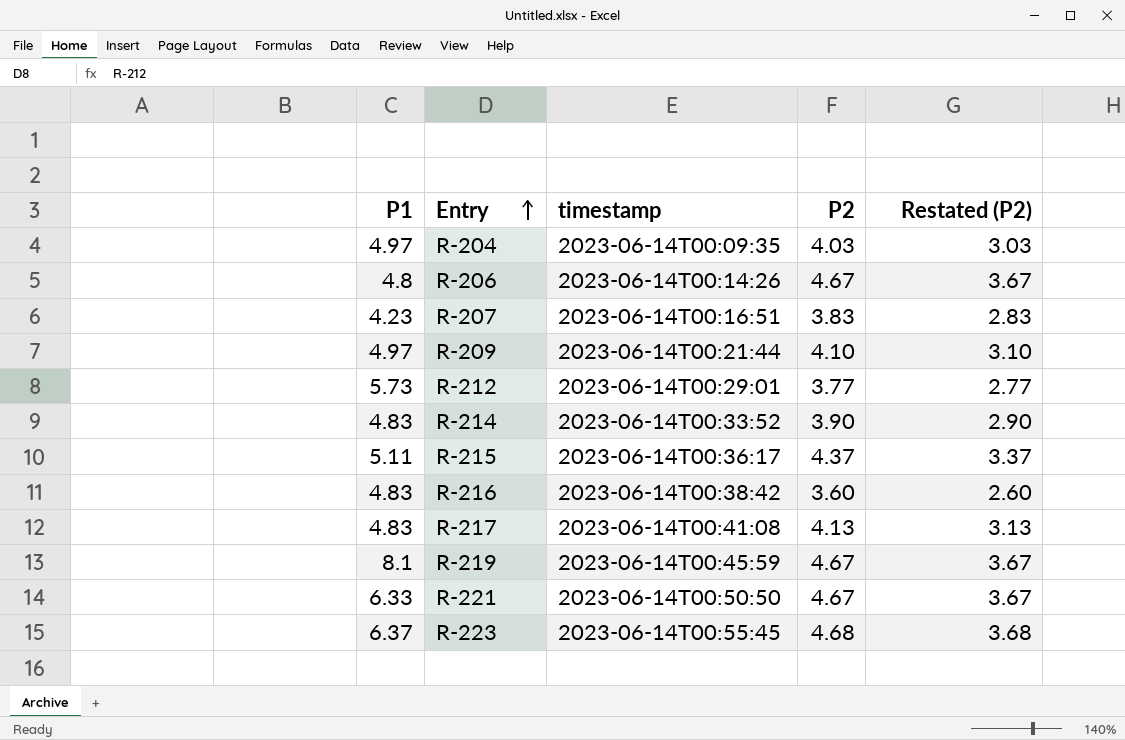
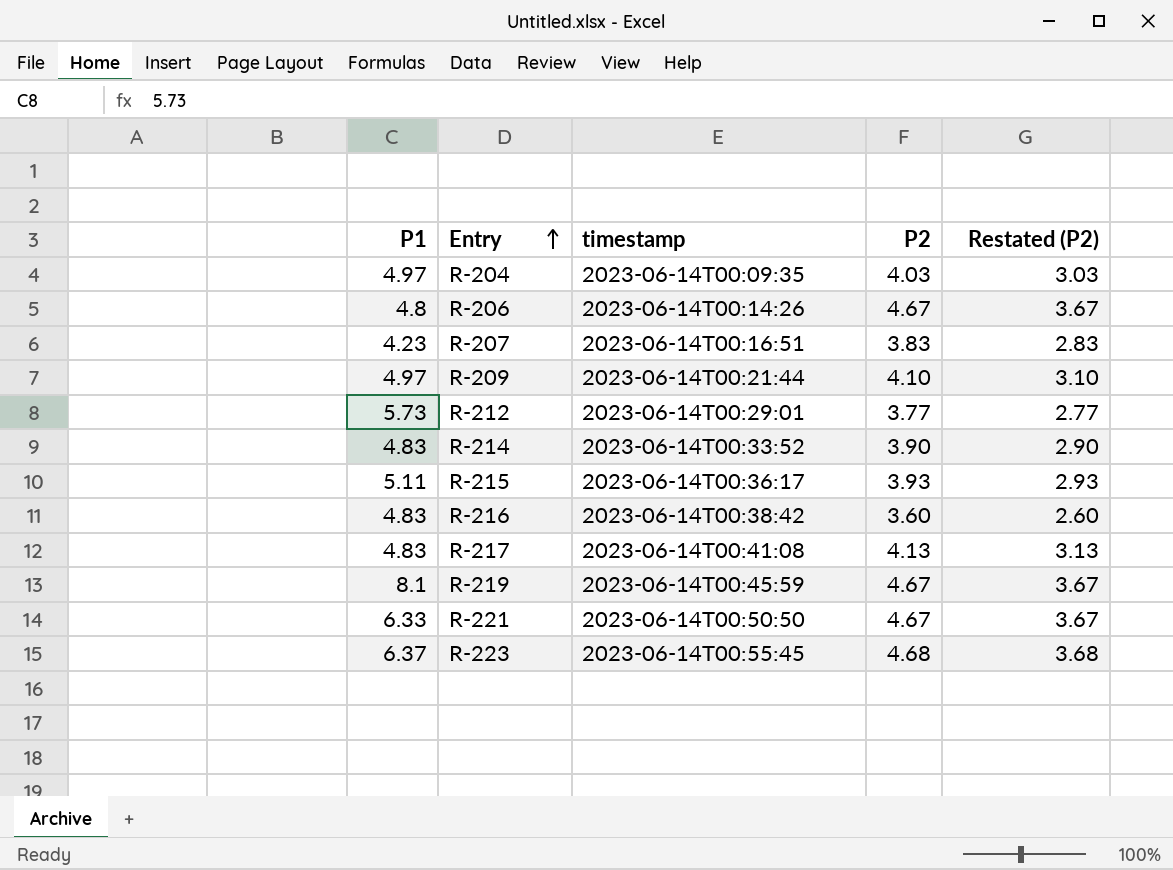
R-215 | P2: 4.37 -> 3.93
R-215 | Restated (P2): 3.37 -> 2.93

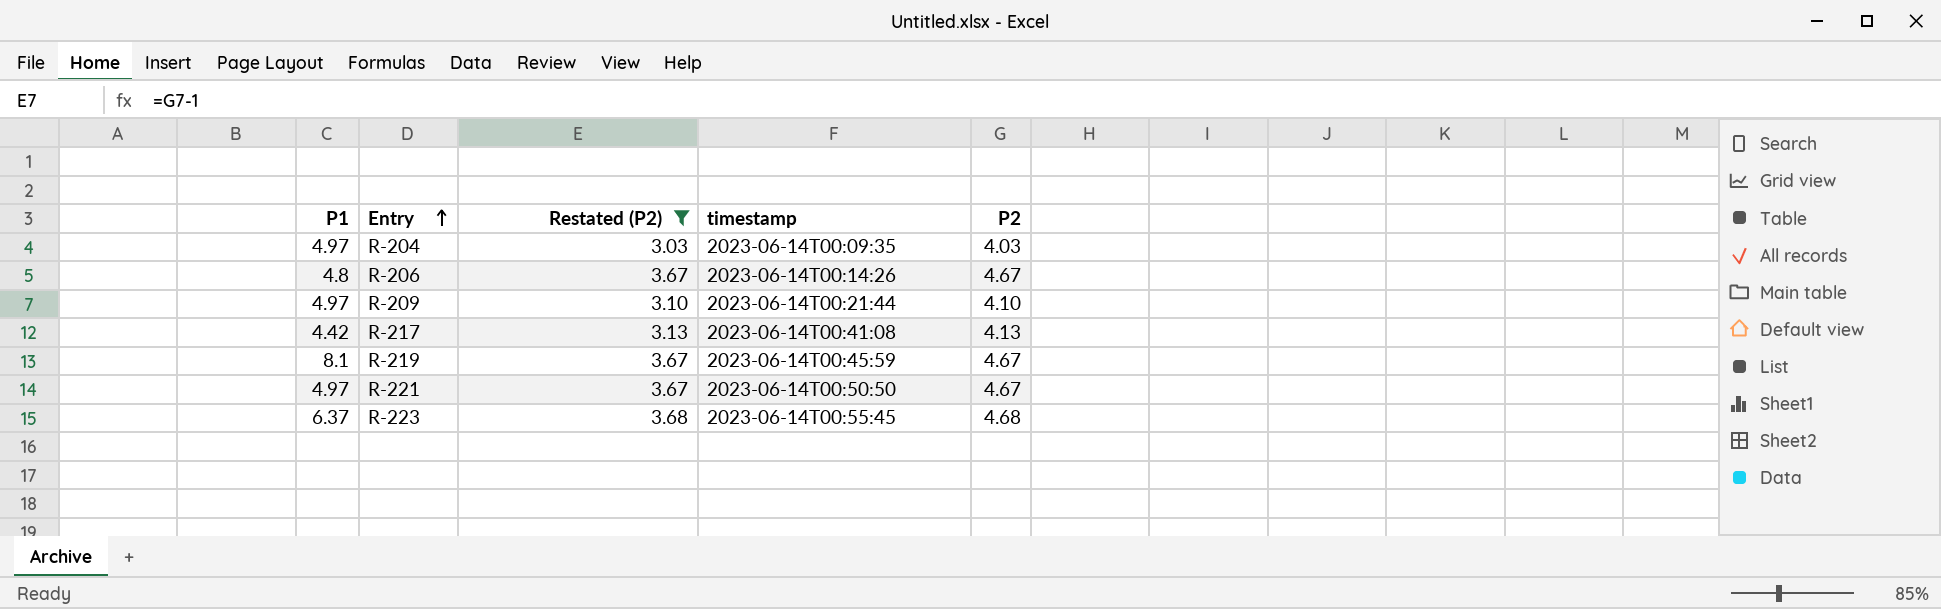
filter: none -> Restated (P2) >= 3.03
column Restated (P2) | position: 5 -> 3
R-217 | P1: 4.83 -> 4.42
R-221 | P1: 6.33 -> 4.97

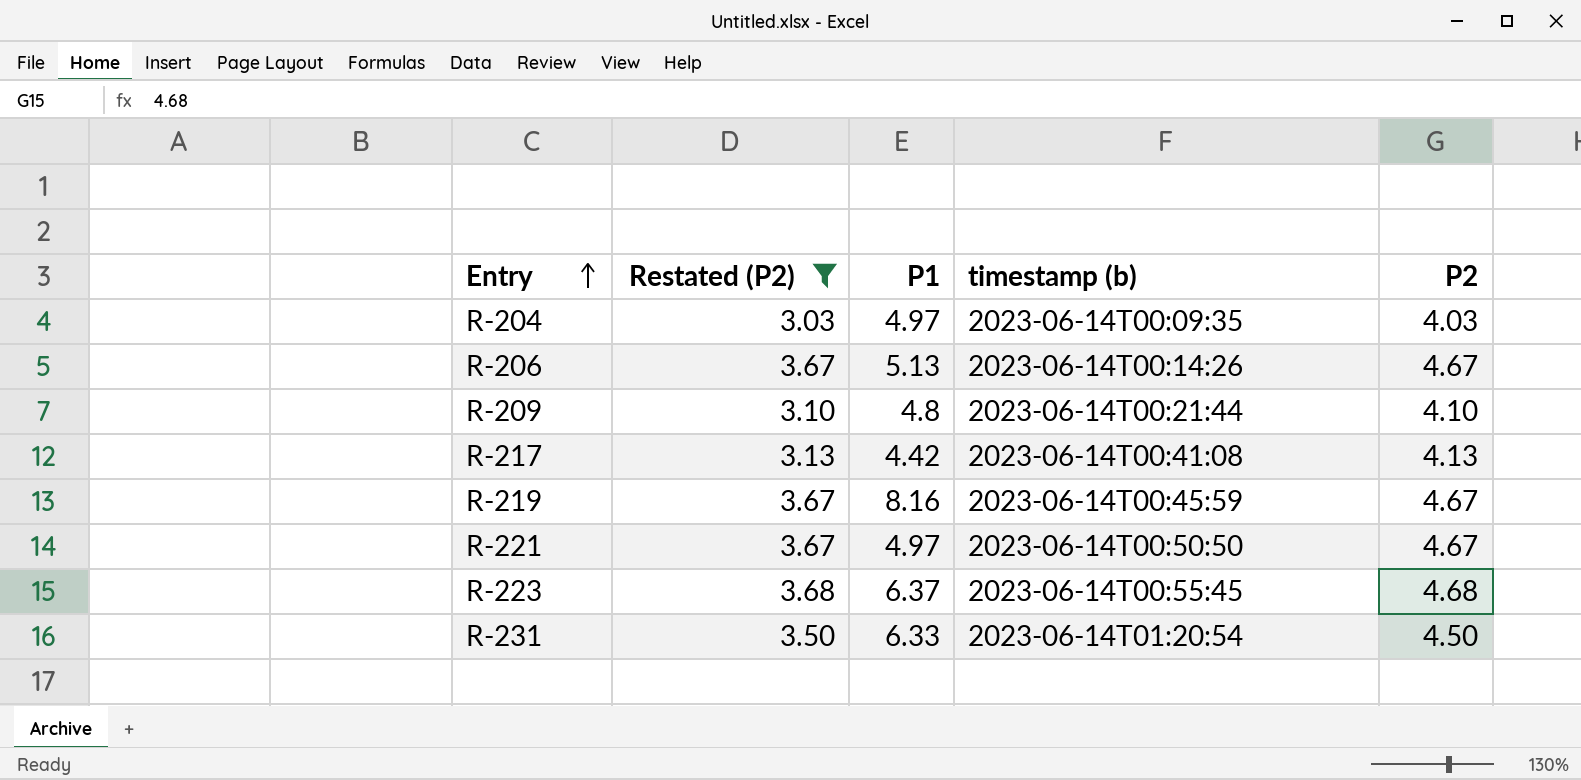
column P1 | position: 1 -> 3
column name: timestamp -> timestamp (b)
R-206 | P1: 4.8 -> 5.13
R-209 | P1: 4.97 -> 4.8
R-219 | P1: 8.1 -> 8.16
row R-231: none -> 3.50 | 6.33 | 2023-06-14T01:20:54 | 4.50

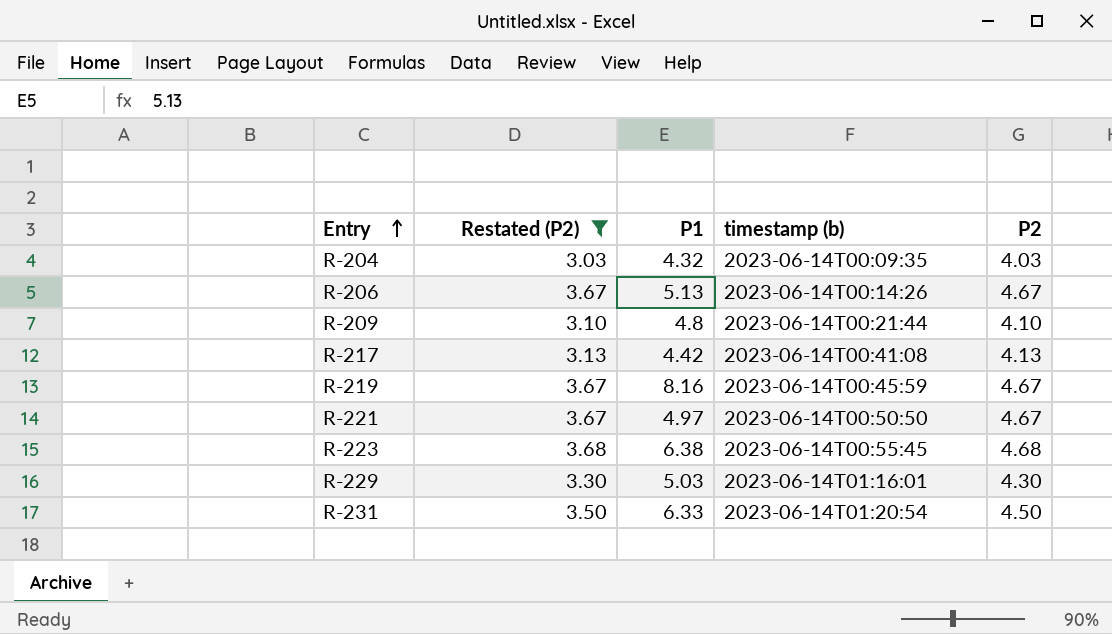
R-204 | P1: 4.97 -> 4.32
R-223 | P1: 6.37 -> 6.38
row R-229: none -> 3.30 | 5.03 | 2023-06-14T01:16:01 | 4.30

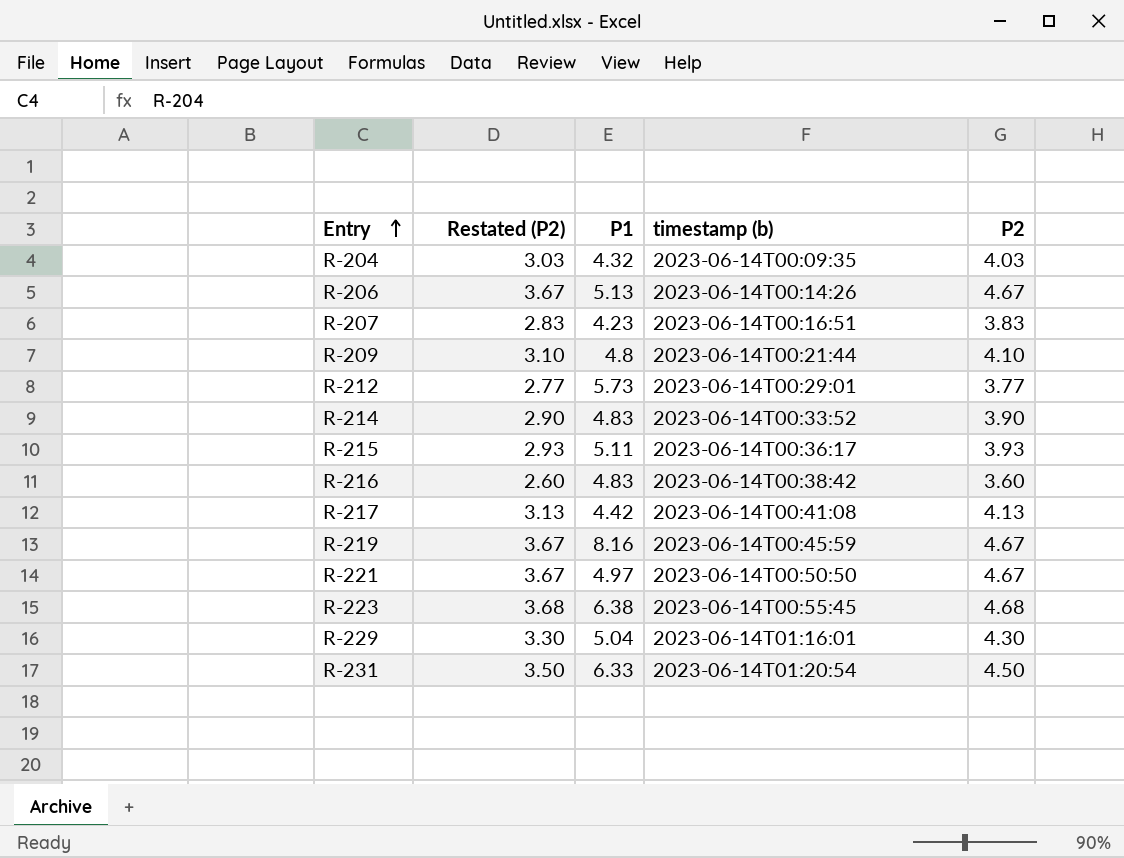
filter: Restated (P2) >= 3.03 -> none
R-229 | P1: 5.03 -> 5.04

